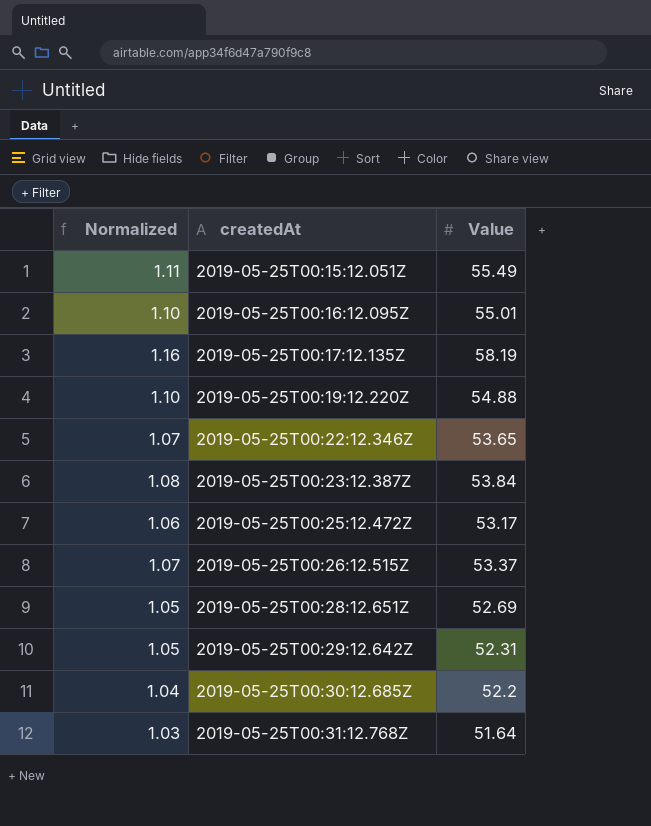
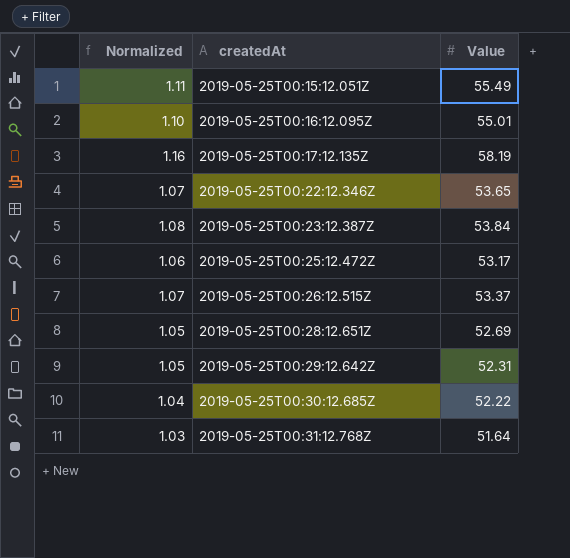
row 2019-05-25T00:19:12.220Z: 1.10 | 54.88 -> none
2019-05-25T00:30:12.685Z | Value: 52.2 -> 52.22

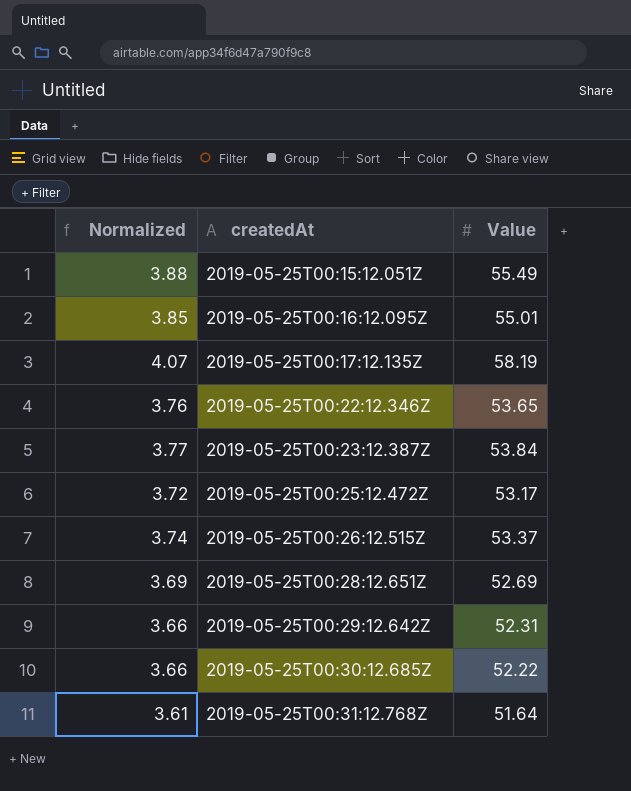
column Normalized | formula: [Value] * 0.02 -> [Value] * 0.07

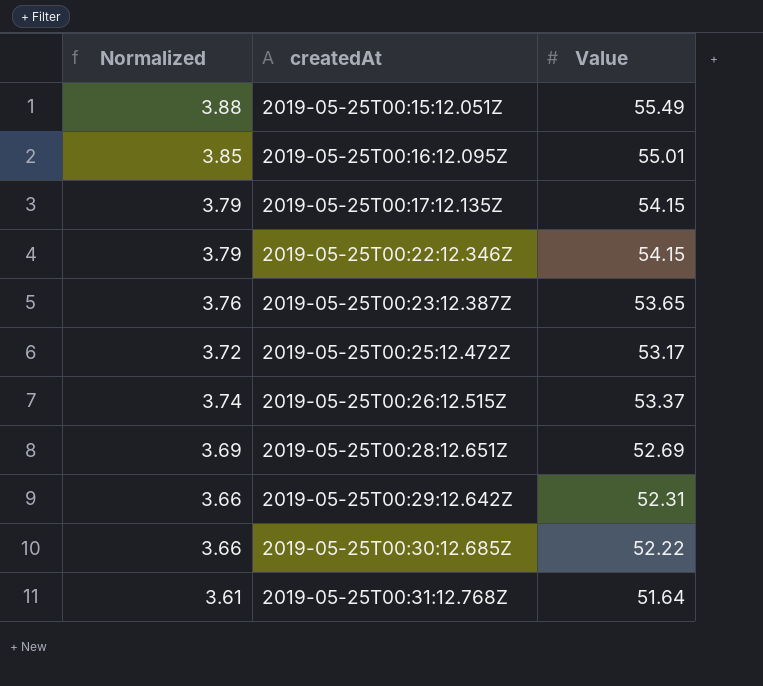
2019-05-25T00:17:12.135Z | Normalized: 4.07 -> 3.79
2019-05-25T00:17:12.135Z | Value: 58.19 -> 54.15
2019-05-25T00:22:12.346Z | Normalized: 3.76 -> 3.79
2019-05-25T00:22:12.346Z | Value: 53.65 -> 54.15
2019-05-25T00:23:12.387Z | Normalized: 3.77 -> 3.76
2019-05-25T00:23:12.387Z | Value: 53.84 -> 53.65

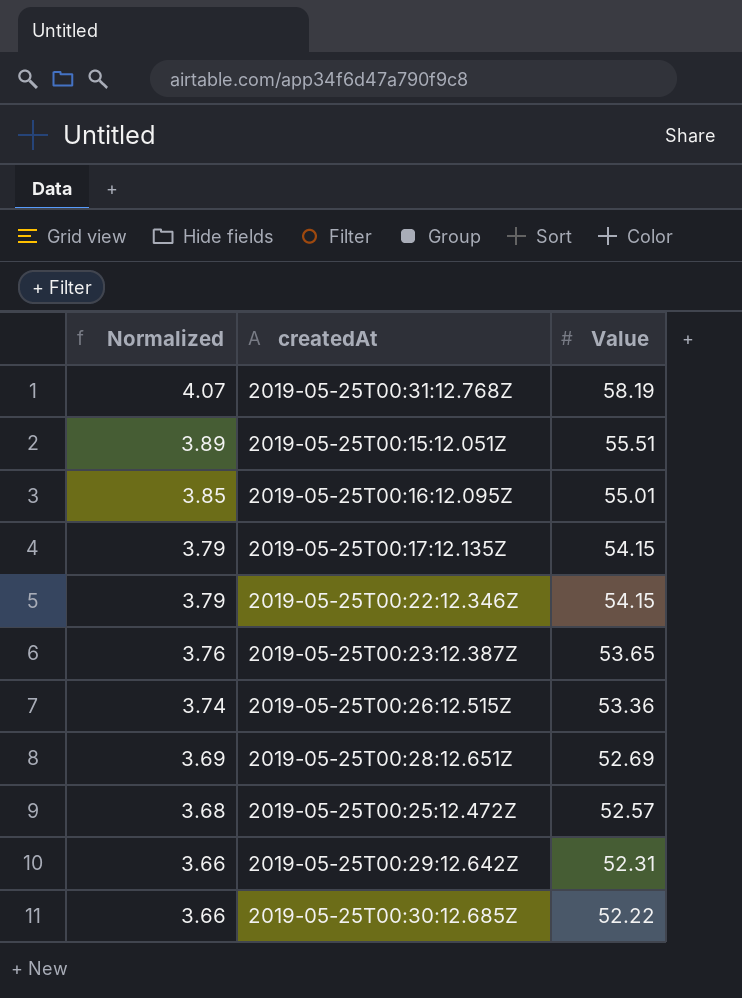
row order: createdAt ascending -> Normalized descending
2019-05-25T00:31:12.768Z | Normalized: 3.61 -> 4.07
2019-05-25T00:31:12.768Z | Value: 51.64 -> 58.19
2019-05-25T00:15:12.051Z | Normalized: 3.88 -> 3.89
2019-05-25T00:15:12.051Z | Value: 55.49 -> 55.51
2019-05-25T00:26:12.515Z | Value: 53.37 -> 53.36
2019-05-25T00:25:12.472Z | Normalized: 3.72 -> 3.68
2019-05-25T00:25:12.472Z | Value: 53.17 -> 52.57

